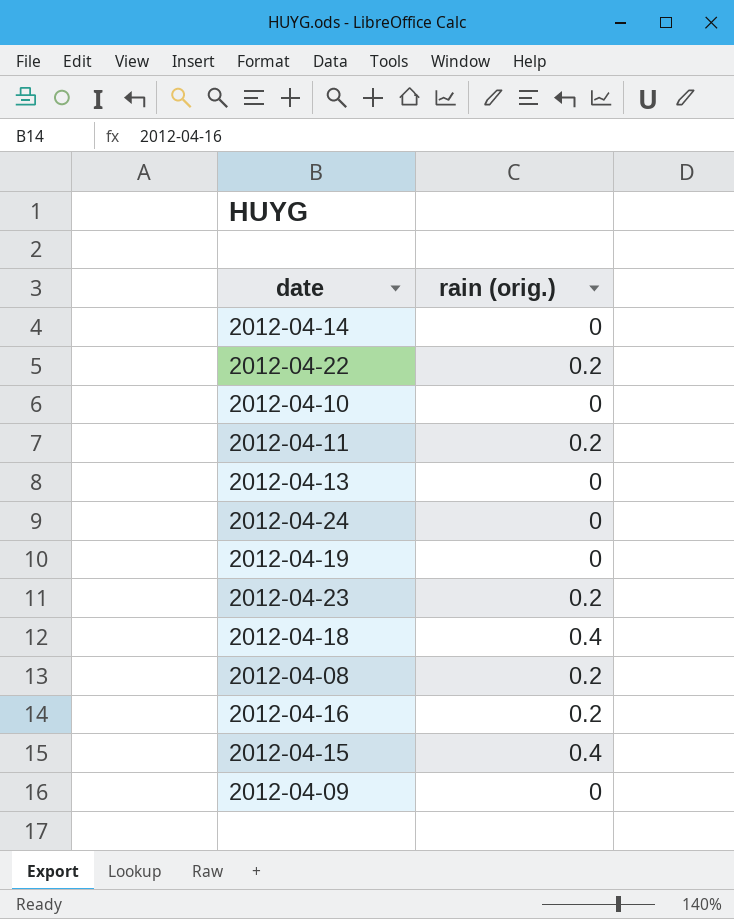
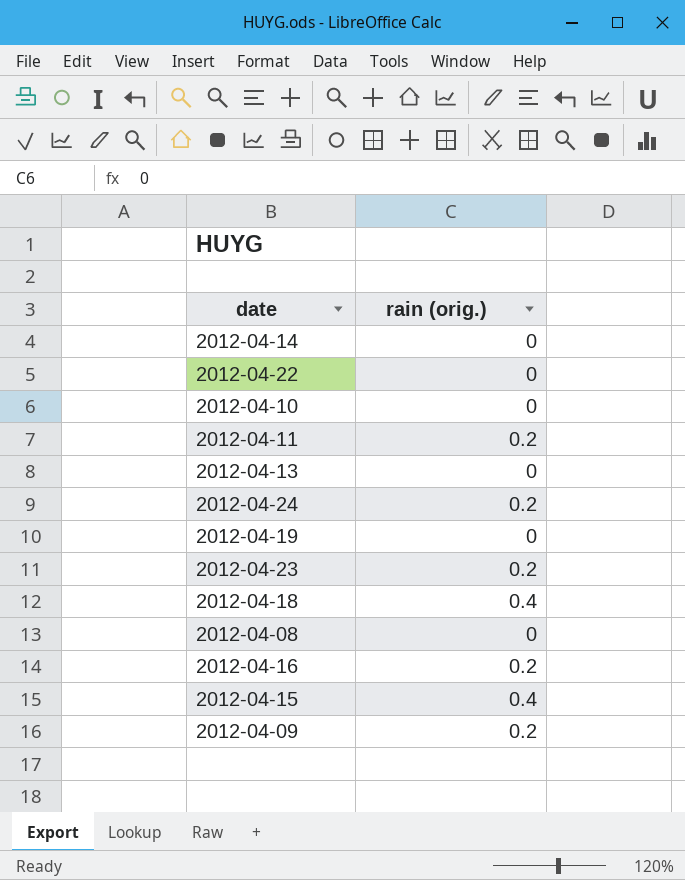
2012-04-22 | rain (orig.): 0.2 -> 0
2012-04-24 | rain (orig.): 0 -> 0.2
2012-04-08 | rain (orig.): 0.2 -> 0
2012-04-09 | rain (orig.): 0 -> 0.2

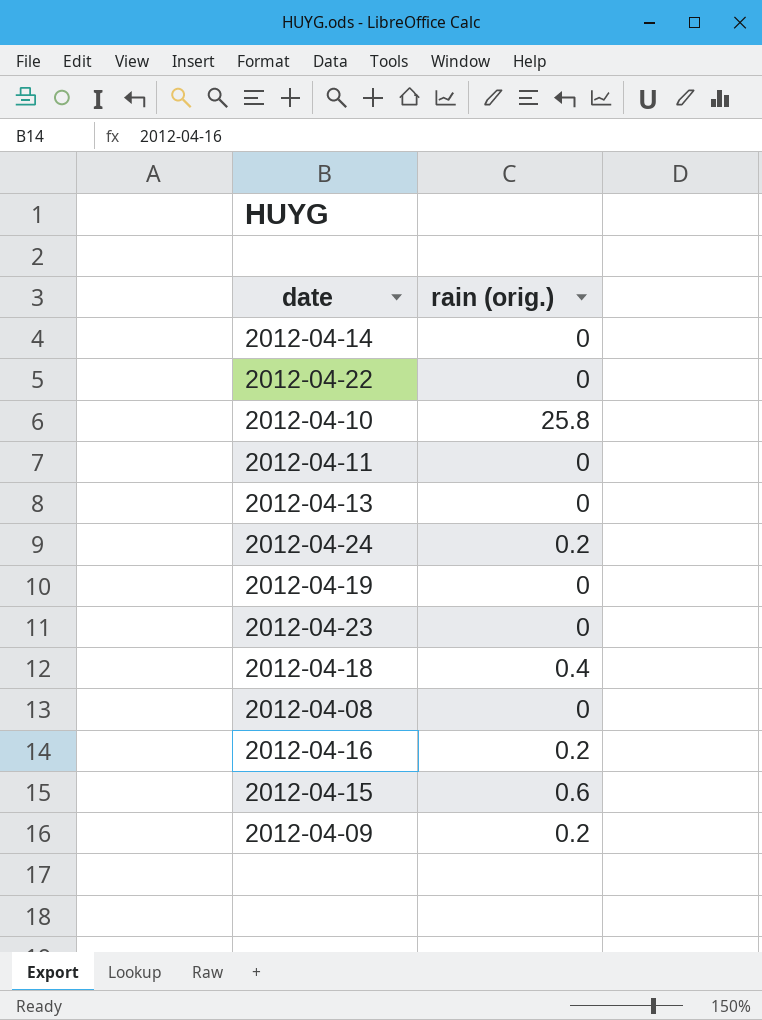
2012-04-10 | rain (orig.): 0 -> 25.8
2012-04-11 | rain (orig.): 0.2 -> 0
2012-04-23 | rain (orig.): 0.2 -> 0
2012-04-15 | rain (orig.): 0.4 -> 0.6

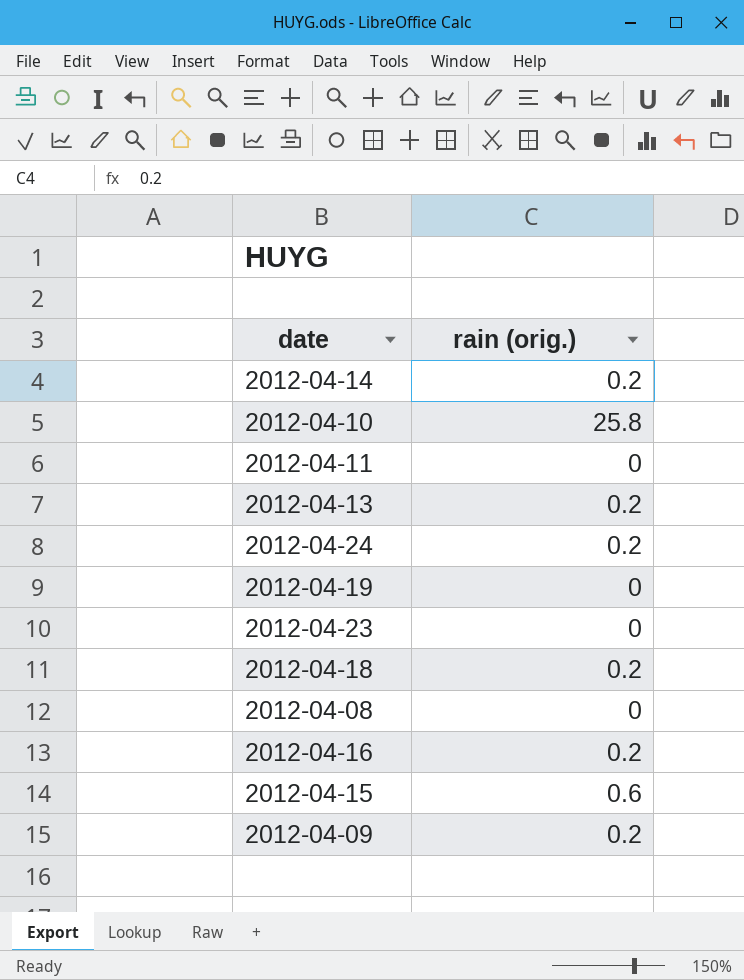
row 2012-04-22: 0 -> none
2012-04-14 | rain (orig.): 0 -> 0.2
2012-04-13 | rain (orig.): 0 -> 0.2
2012-04-18 | rain (orig.): 0.4 -> 0.2

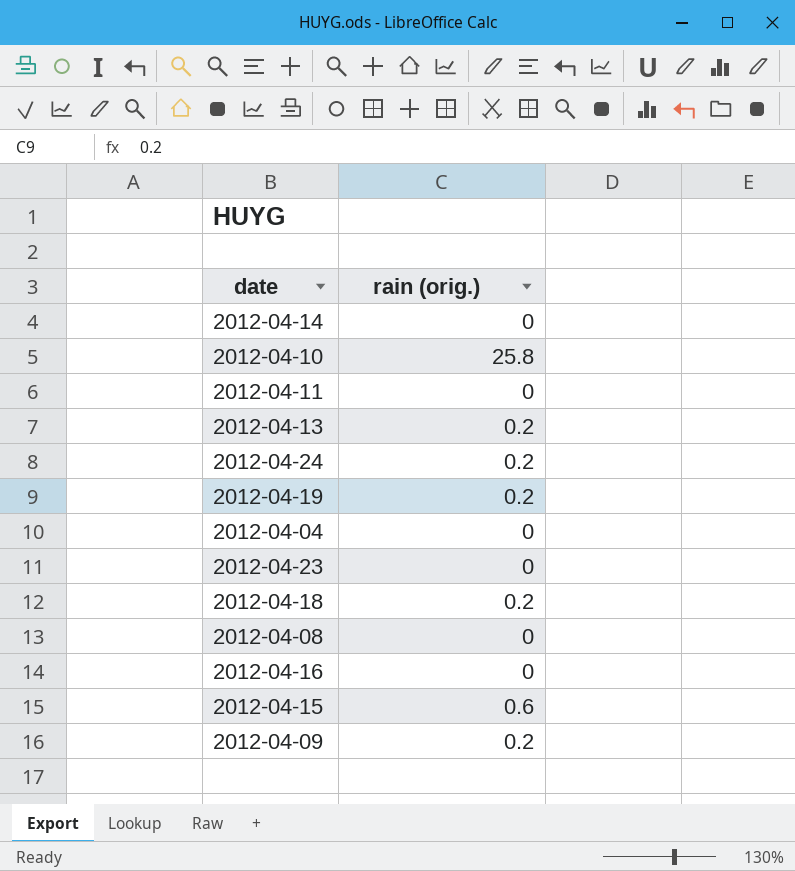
2012-04-14 | rain (orig.): 0.2 -> 0
2012-04-19 | rain (orig.): 0 -> 0.2
row 2012-04-04: none -> 0
2012-04-16 | rain (orig.): 0.2 -> 0

